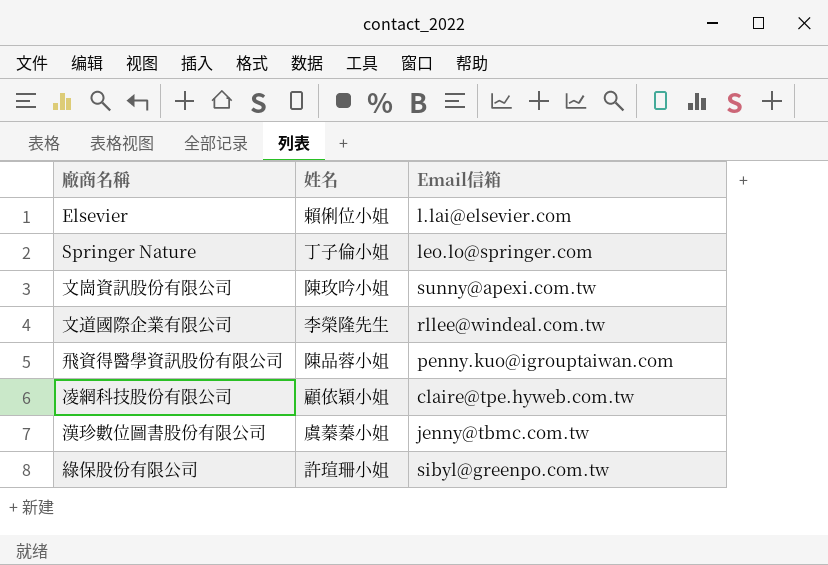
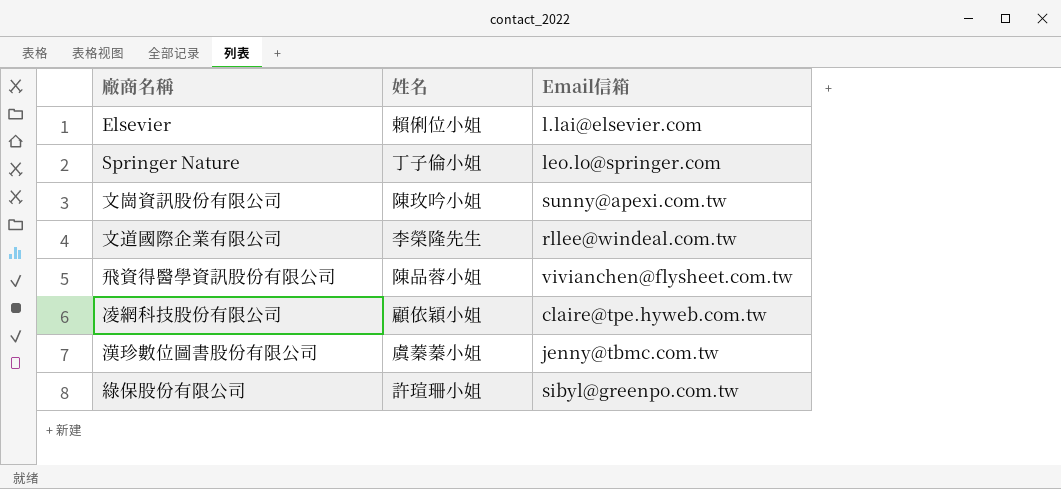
飛資得醫學資訊股份有限公司 | Email信箱: penny.kuo@igrouptaiwan.com -> vivianchen@flysheet.com.tw

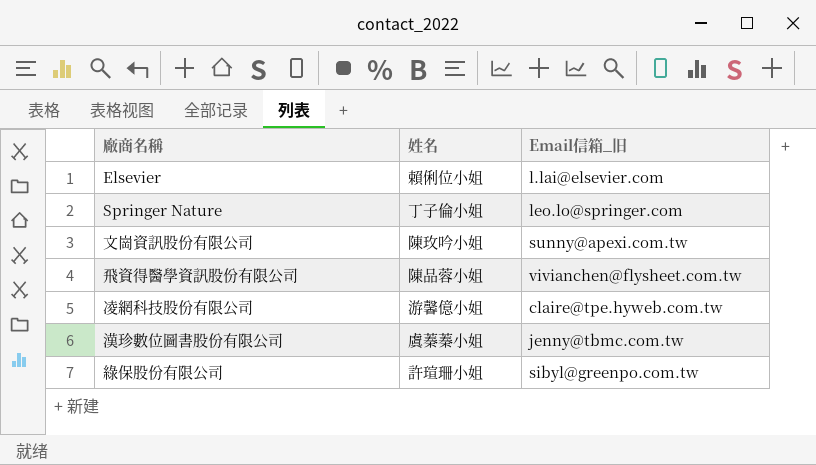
column name: Email信箱 -> Email信箱_旧
row 文道國際企業有限公司: 李榮隆先生 | rllee@windeal.com.tw -> none
凌網科技股份有限公司 | 姓名: 顧依穎小姐 -> 游馨億小姐

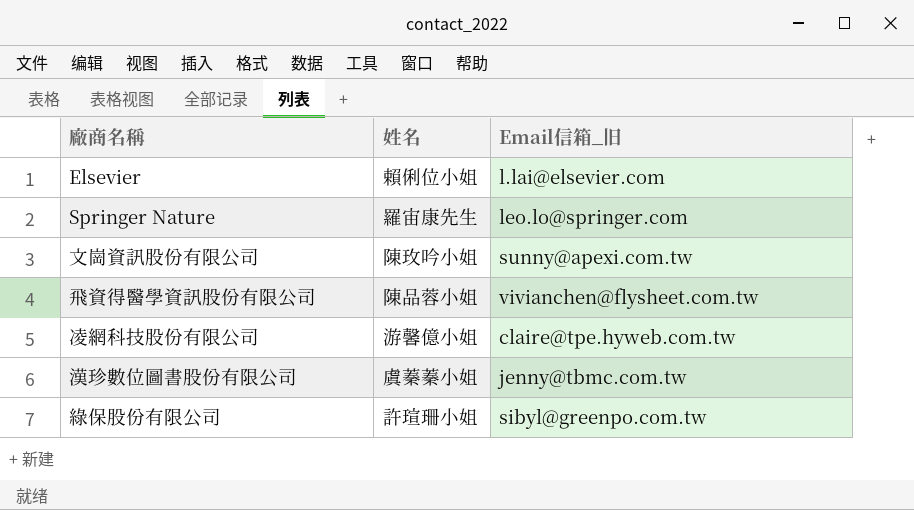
Springer Nature | 姓名: 丁子倫小姐 -> 羅宙康先生

